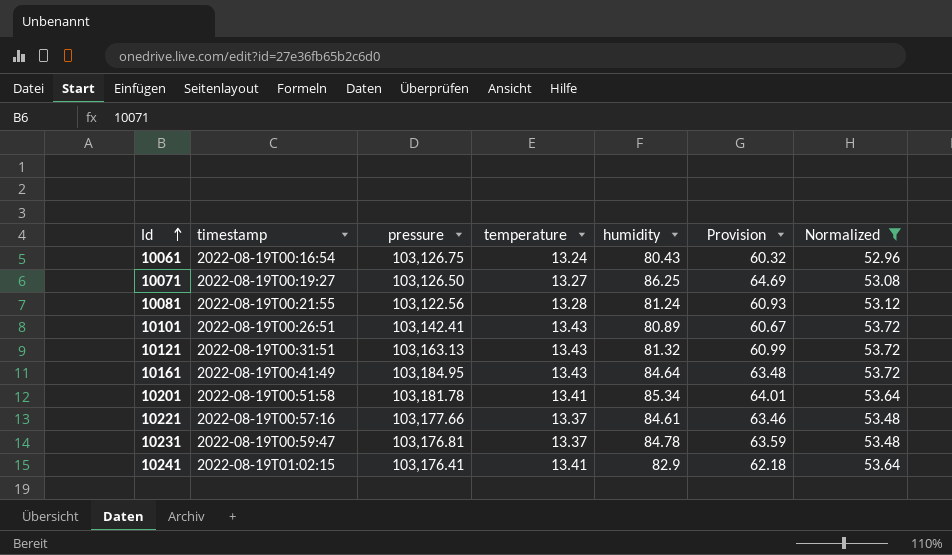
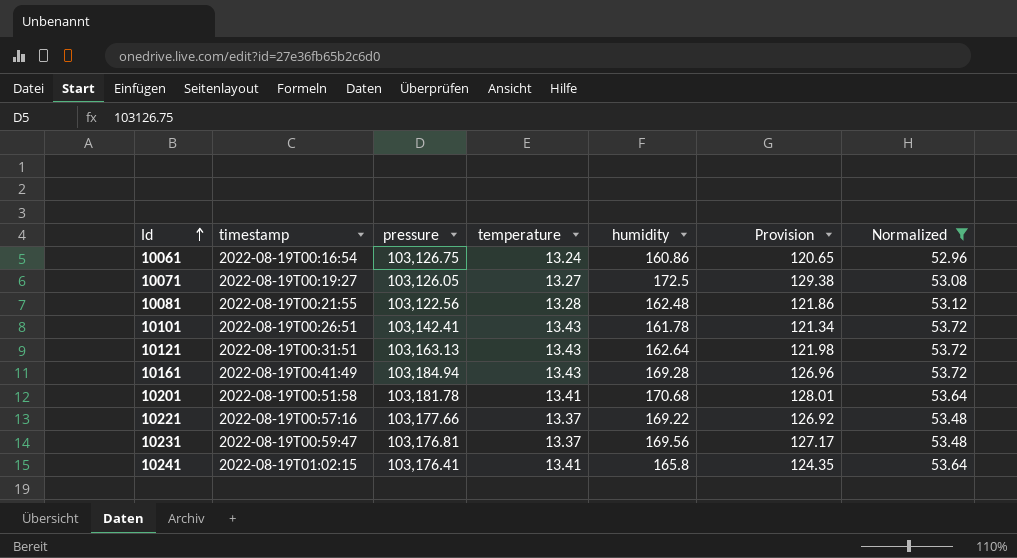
10061 | humidity: 80.43 -> 160.86
10061 | Provision: 60.32 -> 120.65
10071 | pressure: 103,126.50 -> 103,126.05
10071 | humidity: 86.25 -> 172.5
10071 | Provision: 64.69 -> 129.38
10081 | humidity: 81.24 -> 162.48
10081 | Provision: 60.93 -> 121.86
10101 | humidity: 80.89 -> 161.78
10101 | Provision: 60.67 -> 121.34
10121 | humidity: 81.32 -> 162.64
10121 | Provision: 60.99 -> 121.98
10161 | pressure: 103,184.95 -> 103,184.94
10161 | humidity: 84.64 -> 169.28
10161 | Provision: 63.48 -> 126.96
10201 | humidity: 85.34 -> 170.68
10201 | Provision: 64.01 -> 128.01
10221 | humidity: 84.61 -> 169.22
10221 | Provision: 63.46 -> 126.92
10231 | humidity: 84.78 -> 169.56
10231 | Provision: 63.59 -> 127.17
10241 | humidity: 82.9 -> 165.8
10241 | Provision: 62.18 -> 124.35

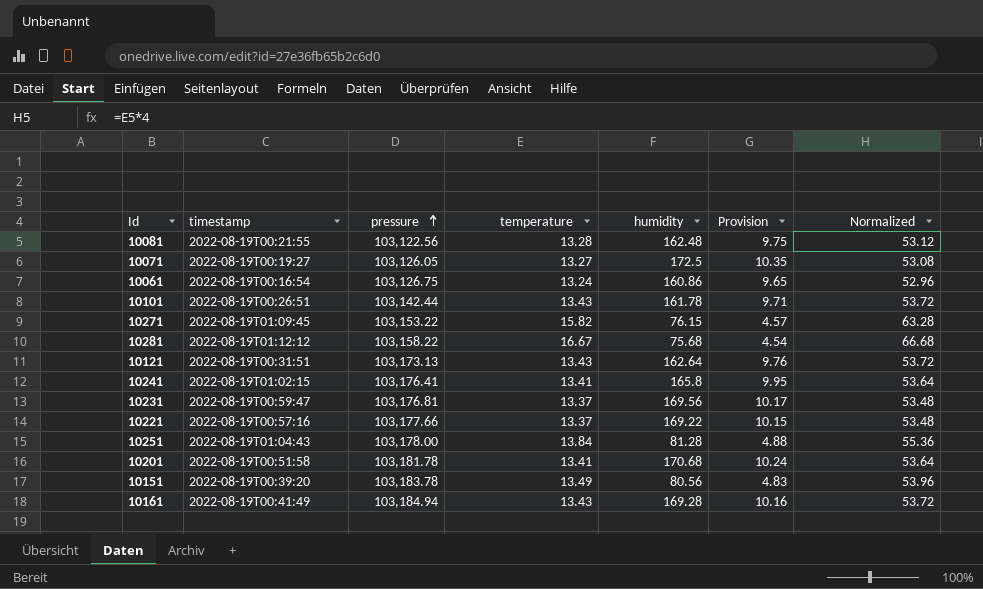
filter: Normalized <= 53.72 -> none
row order: Id ascending -> pressure ascending
column Provision | formula: [humidity] * 0.75 -> [humidity] * 0.06
10101 | pressure: 103,142.41 -> 103,142.44
10121 | pressure: 103,163.13 -> 103,173.13

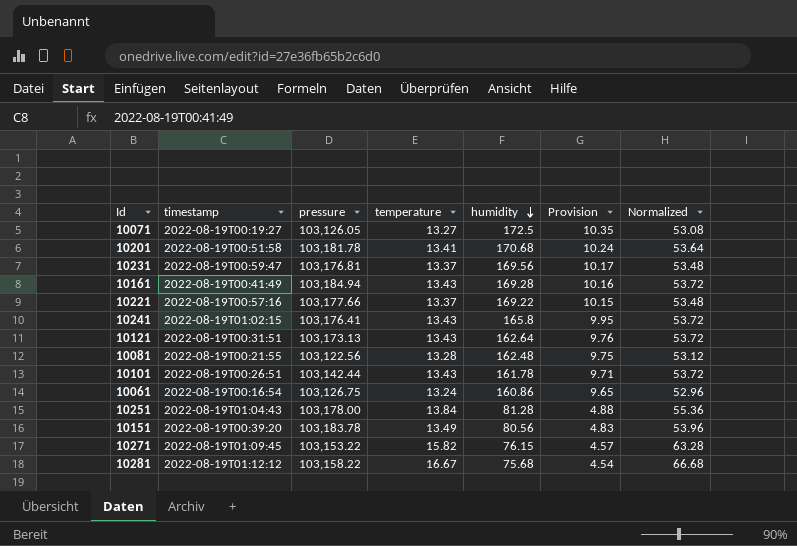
row order: pressure ascending -> humidity descending
10241 | temperature: 13.41 -> 13.43
10241 | Normalized: 53.64 -> 53.72

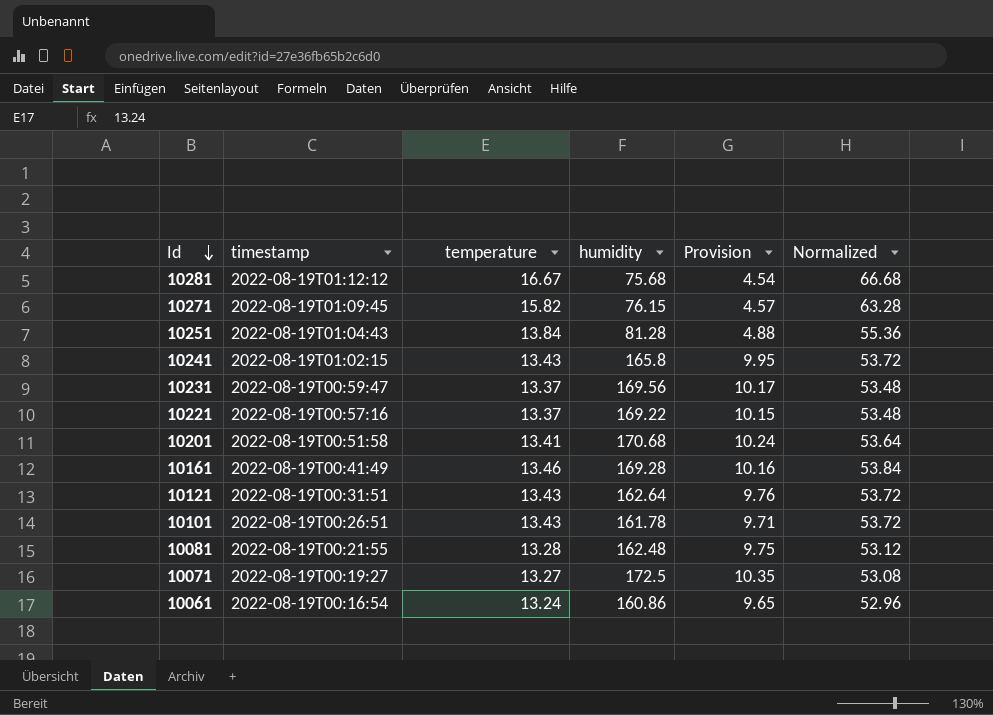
row order: humidity descending -> Id descending
column pressure | position: 3 -> none
row 10151: 2022-08-19T00:39:20 | 103,183.78 | 13.49 | 80.56 | 4.83 | 53.96 -> none
10161 | temperature: 13.43 -> 13.46
10161 | Normalized: 53.72 -> 53.84

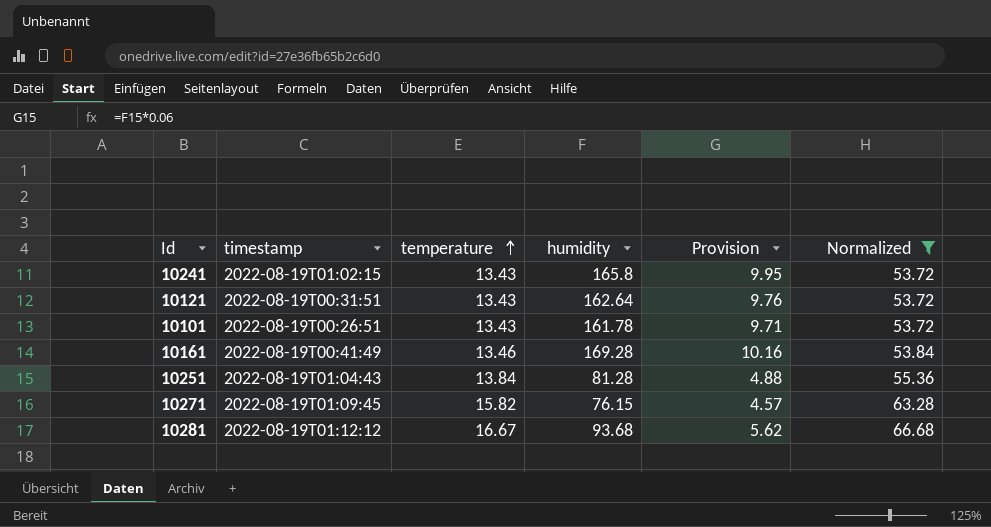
filter: none -> Normalized >= 53.72
row order: Id descending -> temperature ascending
10281 | humidity: 75.68 -> 93.68
10281 | Provision: 4.54 -> 5.62

